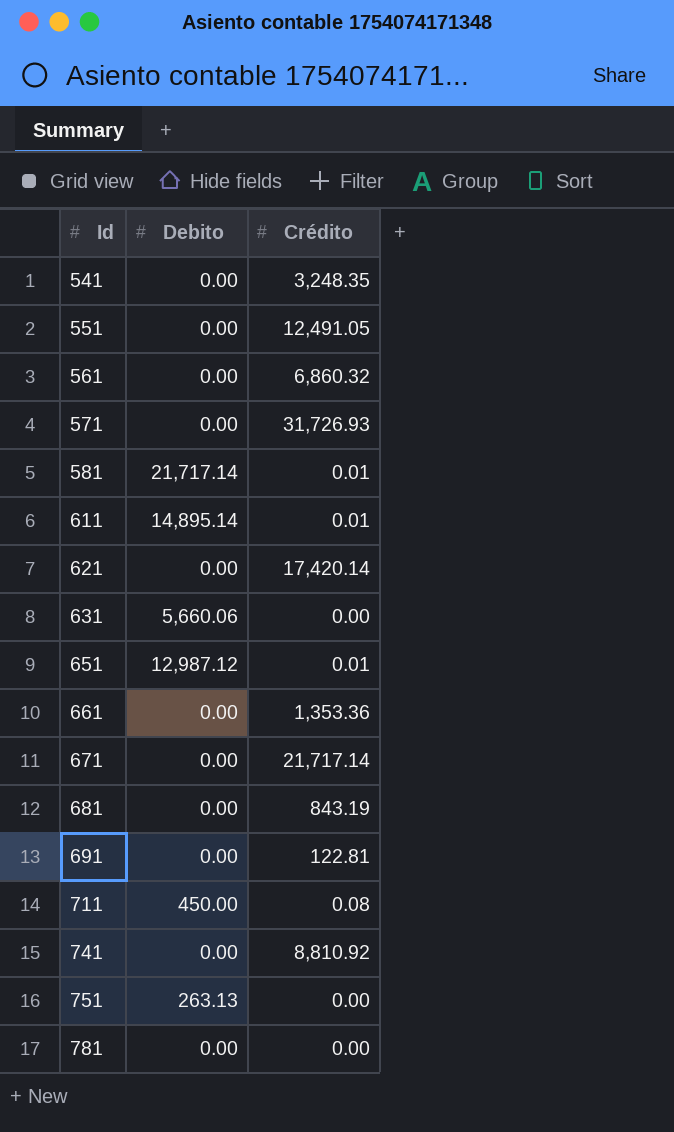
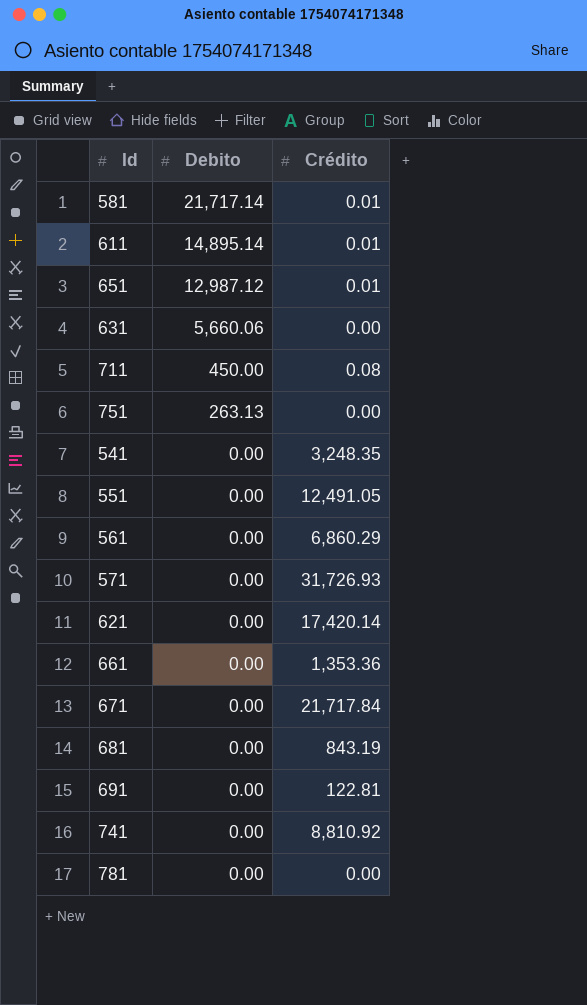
row order: Id ascending -> Debito descending
561 | Crédito: 6,860.32 -> 6,860.29
671 | Crédito: 21,717.14 -> 21,717.84

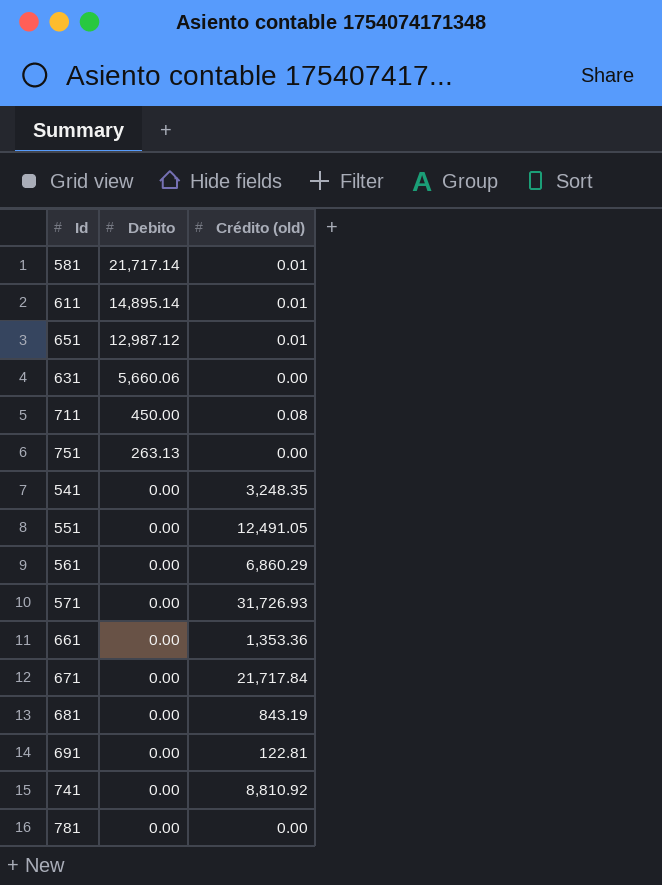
column name: Crédito -> Crédito (old)
row 621: 0.00 | 17,420.14 -> none

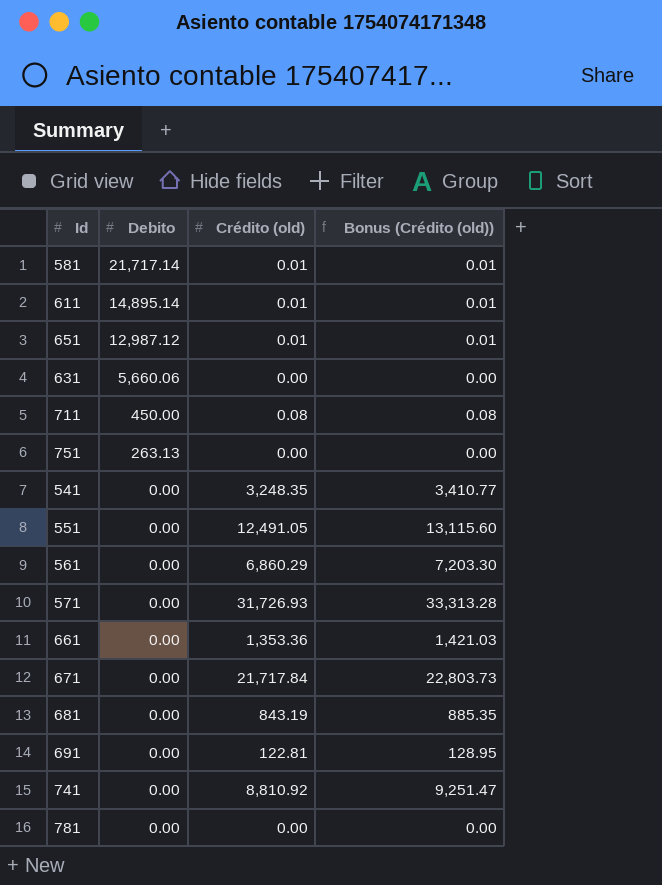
column Bonus (Crédito (old)) | formula: none -> [Crédito (old)] * 1.05

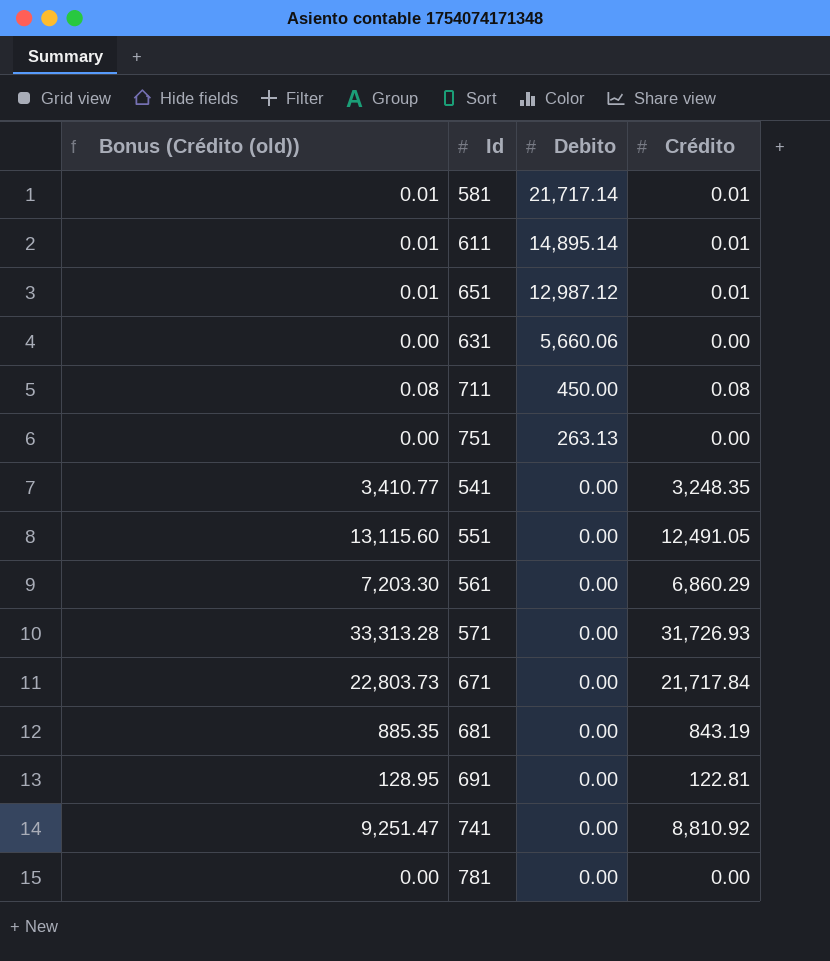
column Bonus (Crédito (old)) | position: 4 -> 1
column name: Crédito (old) -> Crédito
row 661: 0.00 | 1,353.36 | 1,421.03 -> none

